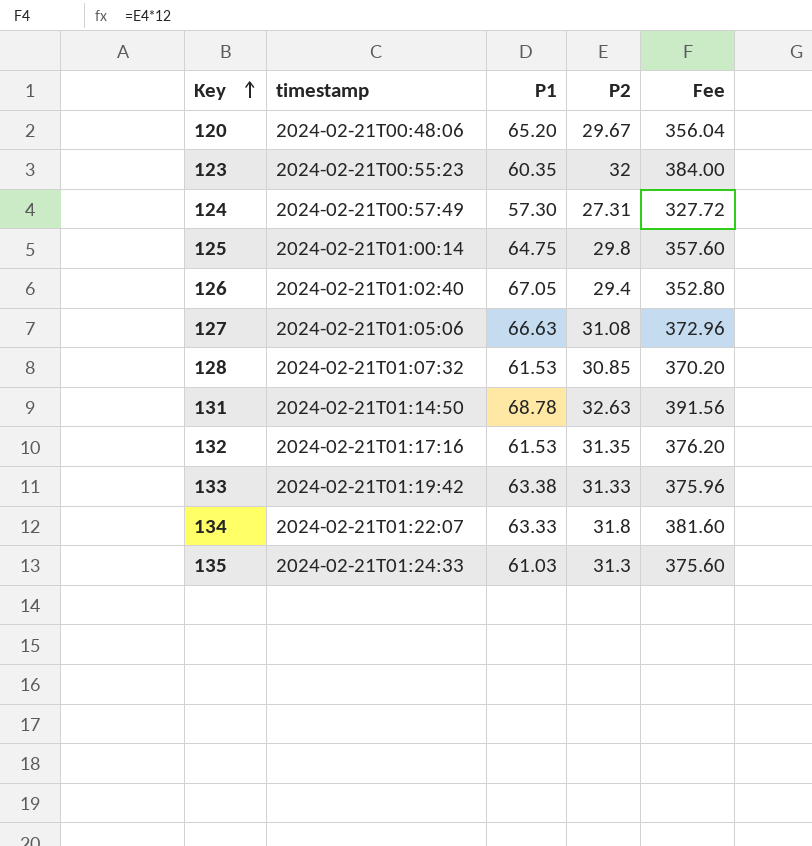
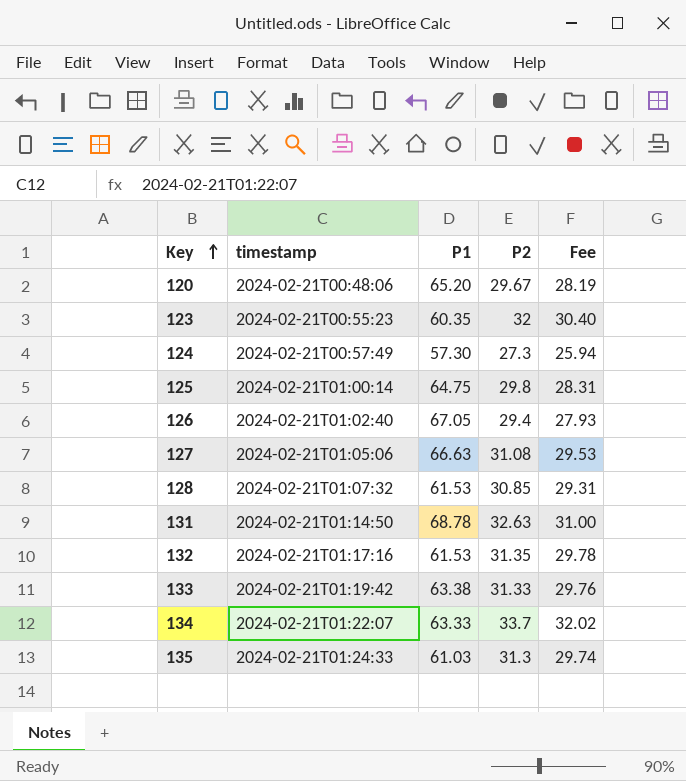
column Fee | formula: [P2] * 12 -> [P2] * 0.95
124 | P2: 27.31 -> 27.3
134 | P2: 31.8 -> 33.7

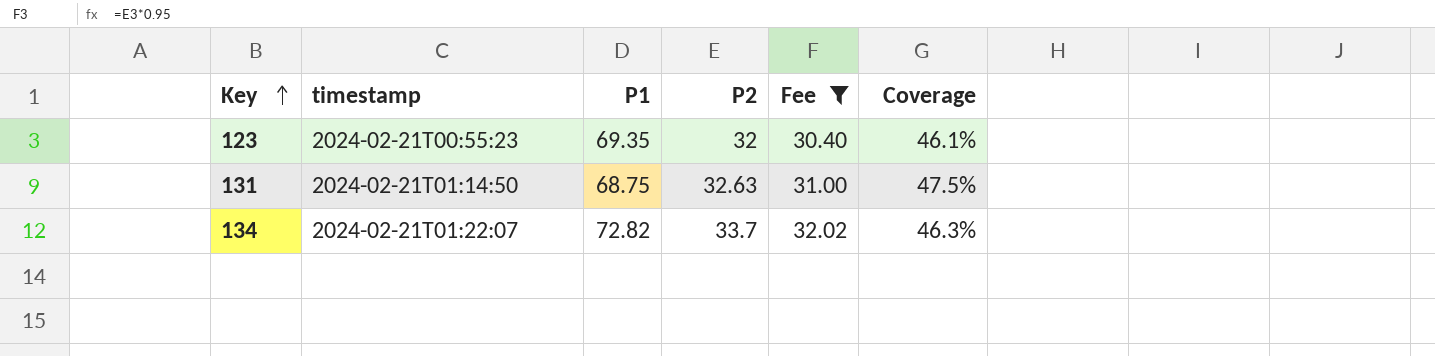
filter: none -> Fee >= 30.40
column Coverage | formula: none -> [P2] / [P1]
123 | P1: 60.35 -> 69.35
131 | P1: 68.78 -> 68.75
134 | P1: 63.33 -> 72.82

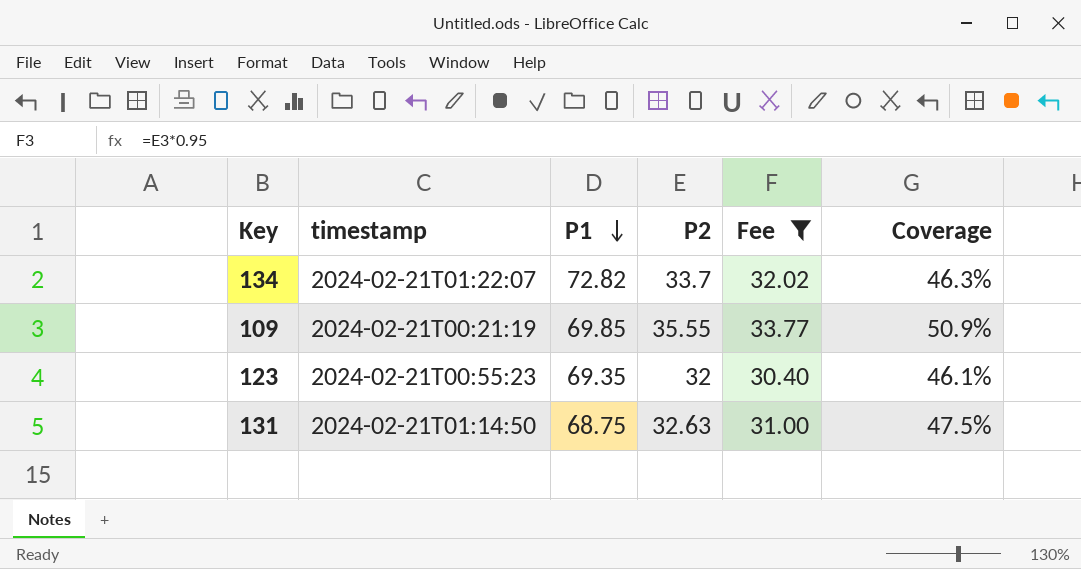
row order: Key ascending -> P1 descending
row 109: none -> 2024-02-21T00:21:19 | 69.85 | 35.55 | 33.77 | 50.9%

